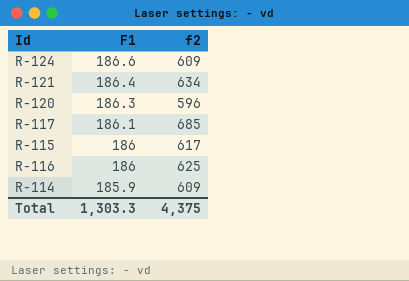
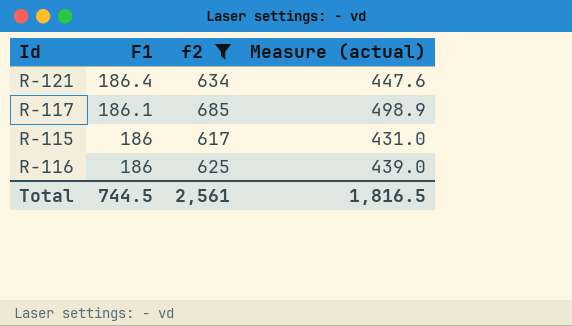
filter: none -> f2 >= 617
column Measure (actual) | formula: none -> [f2] - [F1]
Total | F1: 1,303.3 -> 744.5
Total | f2: 4,375 -> 2,561

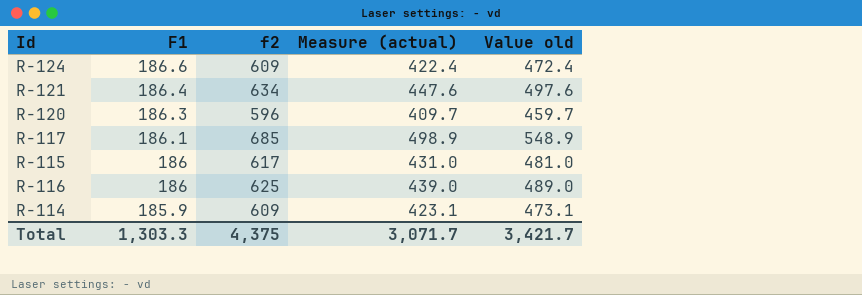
filter: f2 >= 617 -> none
column Value old | formula: none -> [Measure (actual)] + 50
Total | F1: 744.5 -> 1,303.3
Total | f2: 2,561 -> 4,375
Total | Measure (actual): 1,816.5 -> 3,071.7

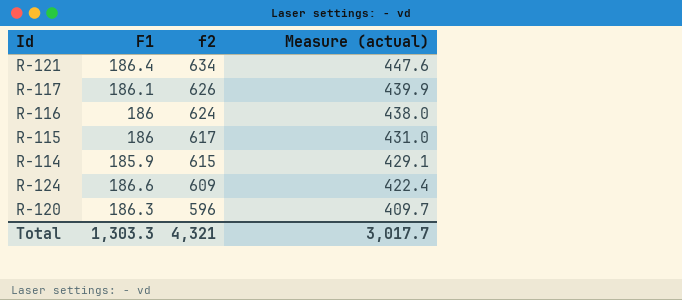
row order: F1 descending -> f2 descending
column Value old | formula: [Measure (actual)] + 50 -> none
R-117 | f2: 685 -> 626
R-117 | Measure (actual): 498.9 -> 439.9
R-116 | f2: 625 -> 624
R-116 | Measure (actual): 439.0 -> 438.0
R-114 | f2: 609 -> 615
R-114 | Measure (actual): 423.1 -> 429.1
Total | f2: 4,375 -> 4,321
Total | Measure (actual): 3,071.7 -> 3,017.7

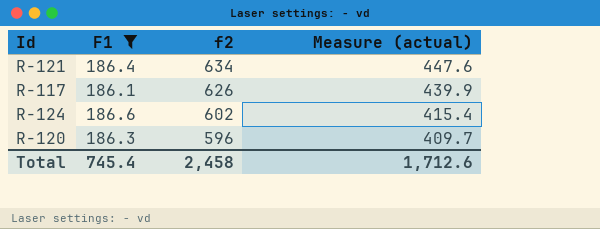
filter: none -> F1 >= 186.1
R-124 | f2: 609 -> 602
R-124 | Measure (actual): 422.4 -> 415.4
Total | F1: 1,303.3 -> 745.4
Total | f2: 4,321 -> 2,458
Total | Measure (actual): 3,017.7 -> 1,712.6

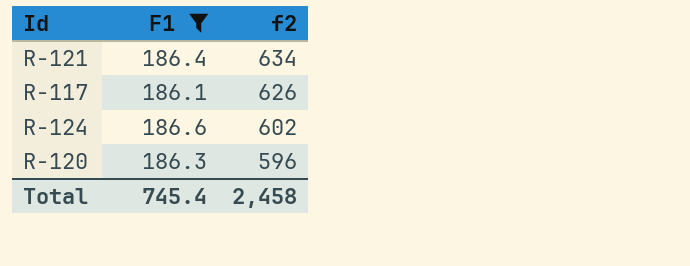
column Measure (actual) | formula: [f2] - [F1] -> none

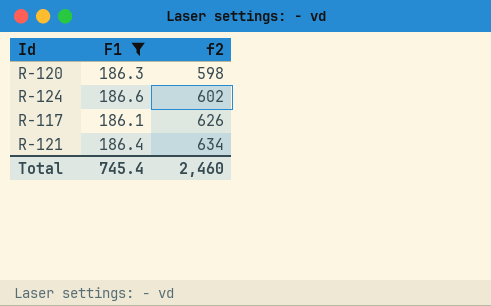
row order: f2 descending -> f2 ascending
R-120 | f2: 596 -> 598
Total | f2: 2,458 -> 2,460

